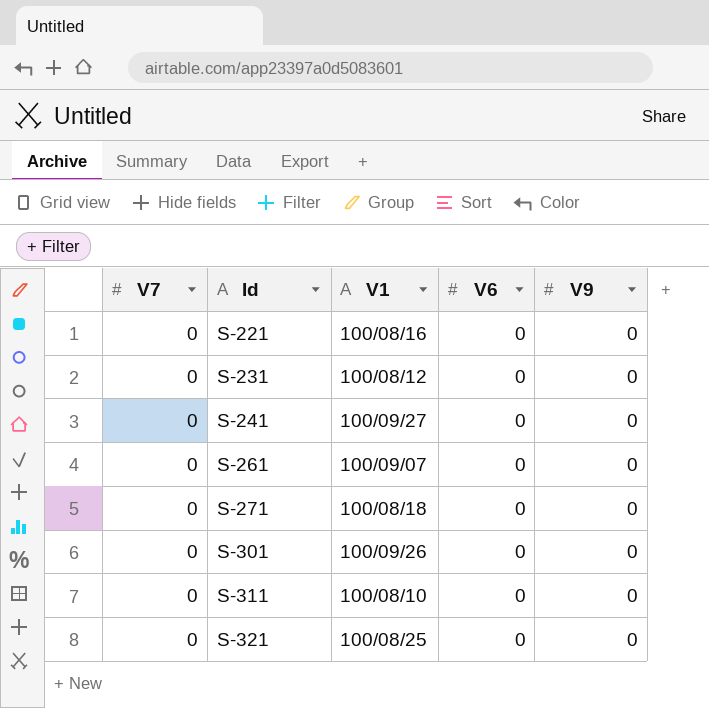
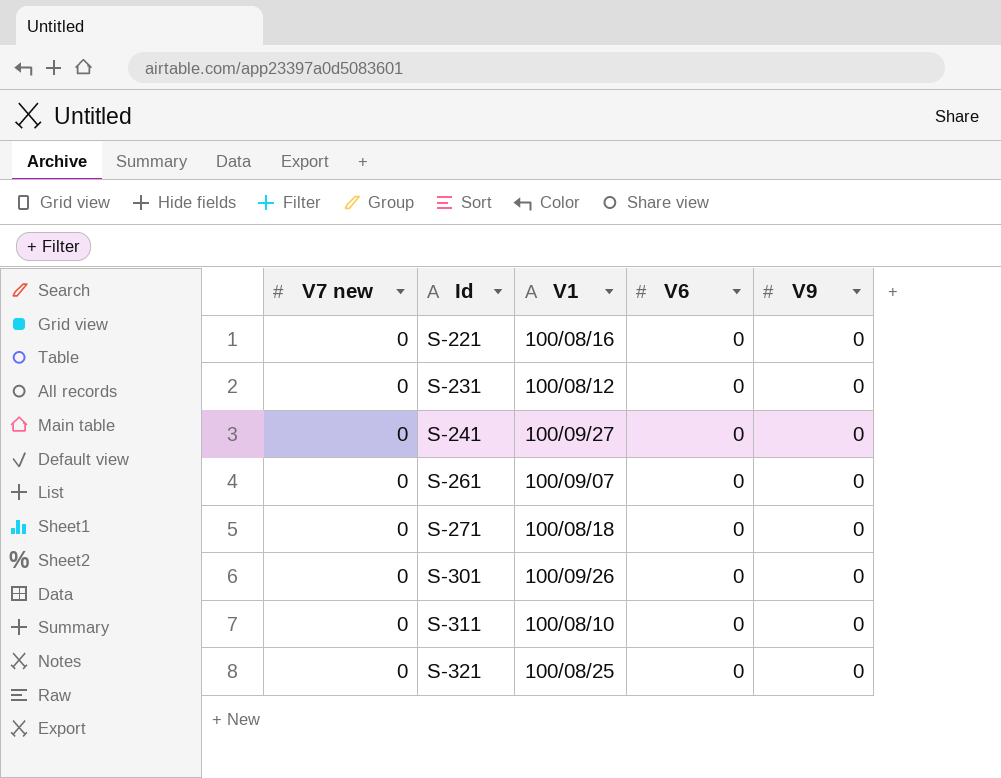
column name: V7 -> V7 new

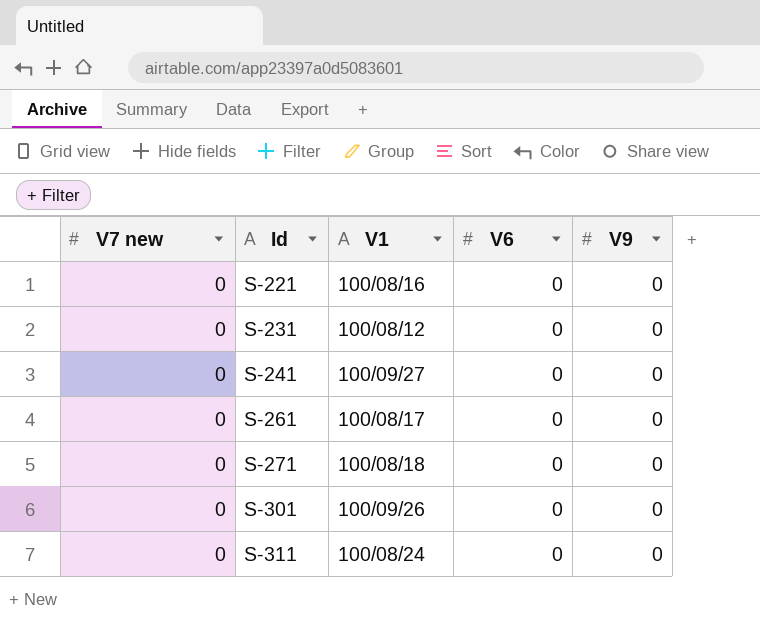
row S-321: 0 | 100/08/25 | 0 | 0 -> none
S-261 | V1: 100/09/07 -> 100/08/17
S-311 | V1: 100/08/10 -> 100/08/24

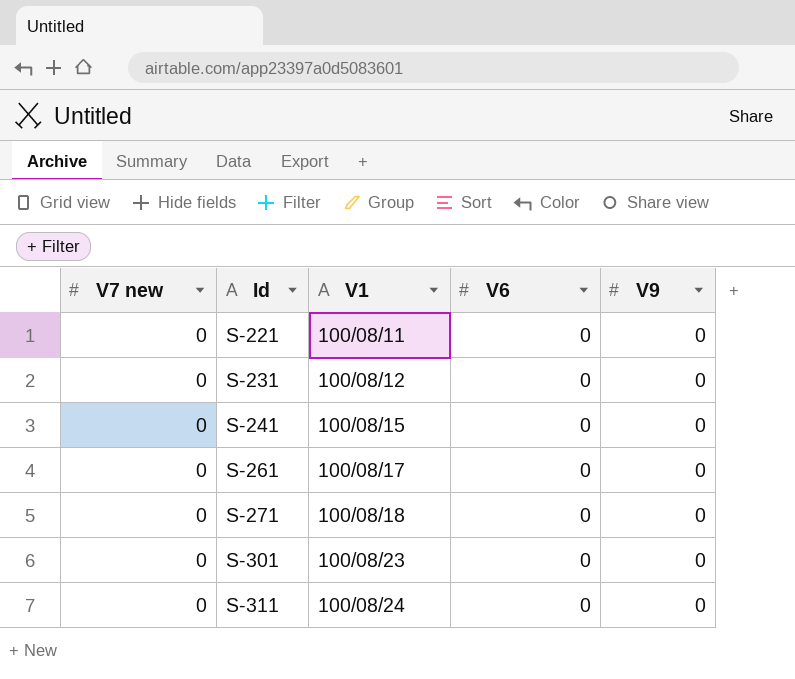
S-221 | V1: 100/08/16 -> 100/08/11
S-241 | V1: 100/09/27 -> 100/08/15
S-301 | V1: 100/09/26 -> 100/08/23

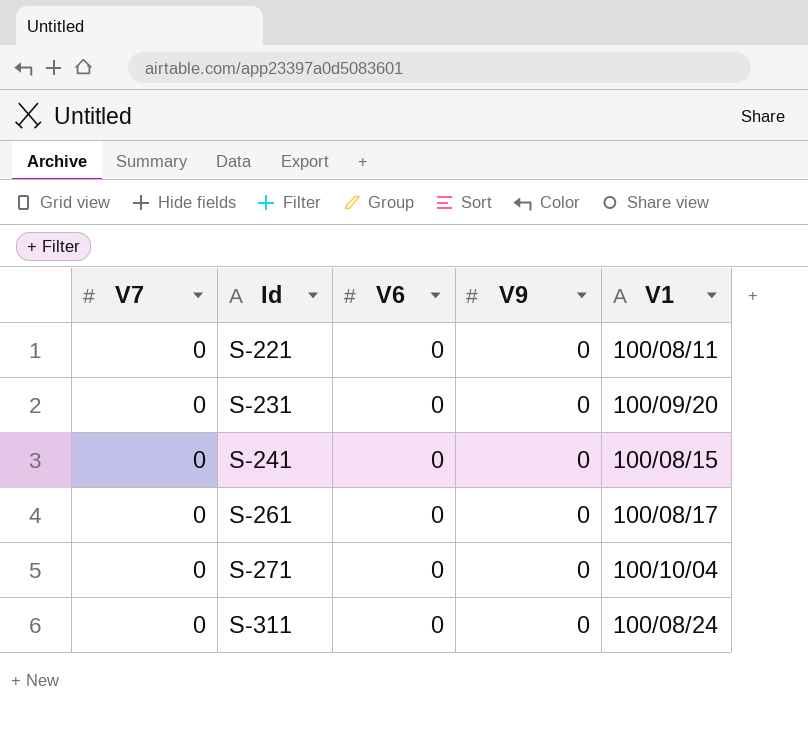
column name: V7 new -> V7
column V1 | position: 3 -> 5
row S-301: 0 | 100/08/23 | 0 | 0 -> none
S-231 | V1: 100/08/12 -> 100/09/20
S-271 | V1: 100/08/18 -> 100/10/04

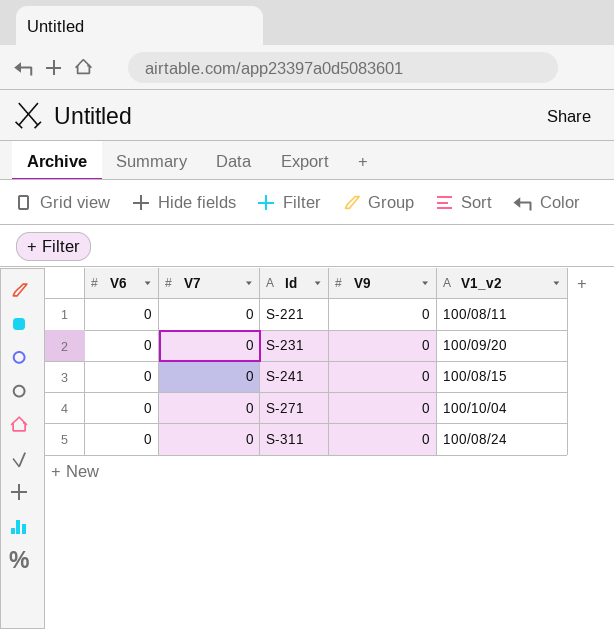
column V6 | position: 3 -> 1
column name: V1 -> V1_v2
row S-261: 0 | 0 | 0 | 100/08/17 -> none

